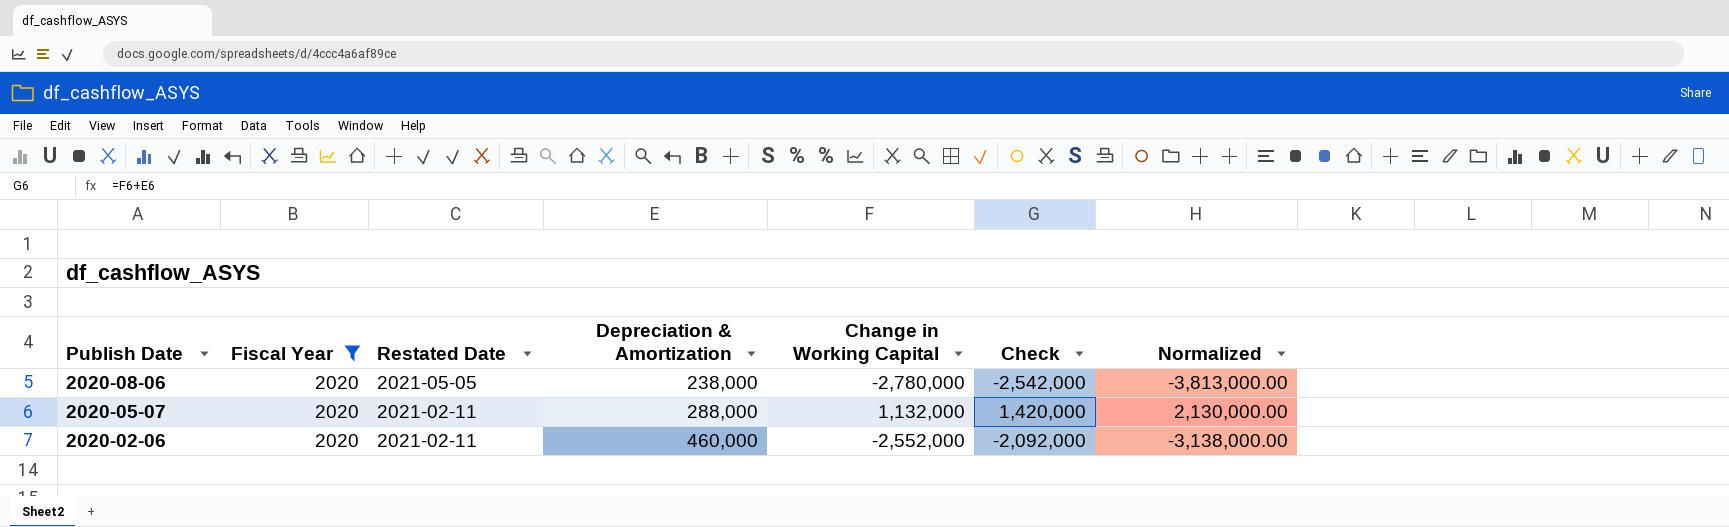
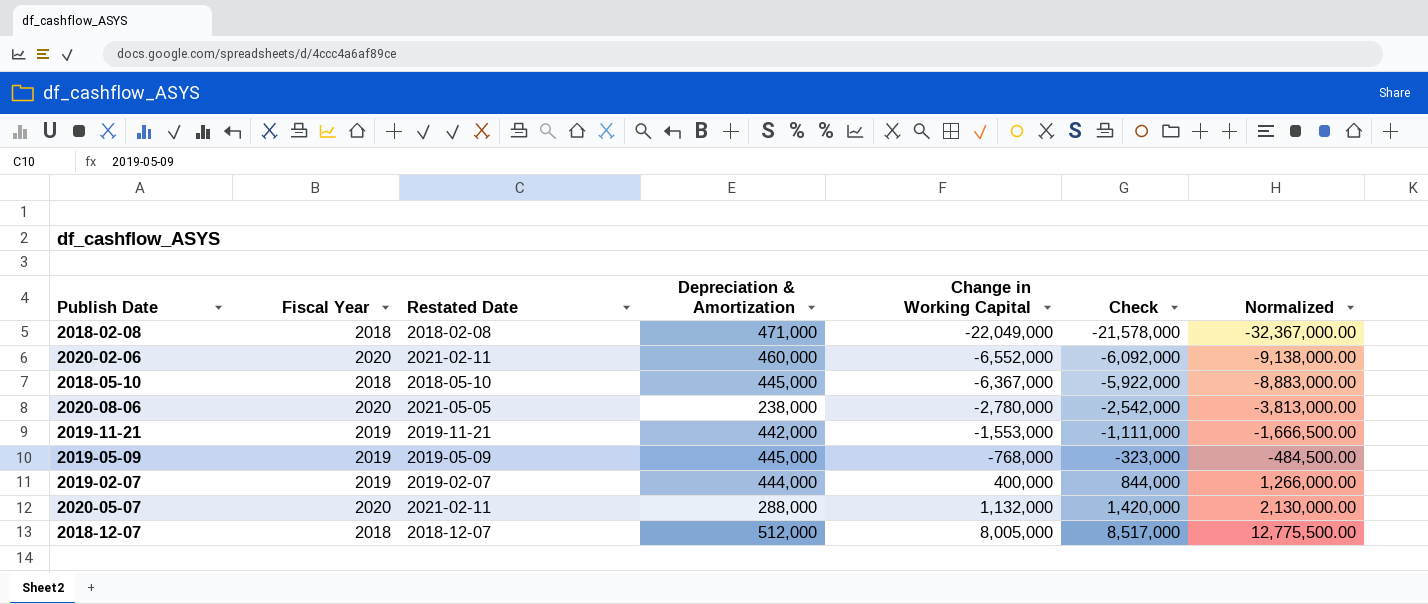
filter: Fiscal Year = 2020 -> none
row order: Publish Date descending -> Change in Working Capital ascending
2020-02-06 | Change in Working Capital: -2,552,000 -> -6,552,000
2020-02-06 | Check: -2,092,000 -> -6,092,000
2020-02-06 | Normalized: -3,138,000.00 -> -9,138,000.00

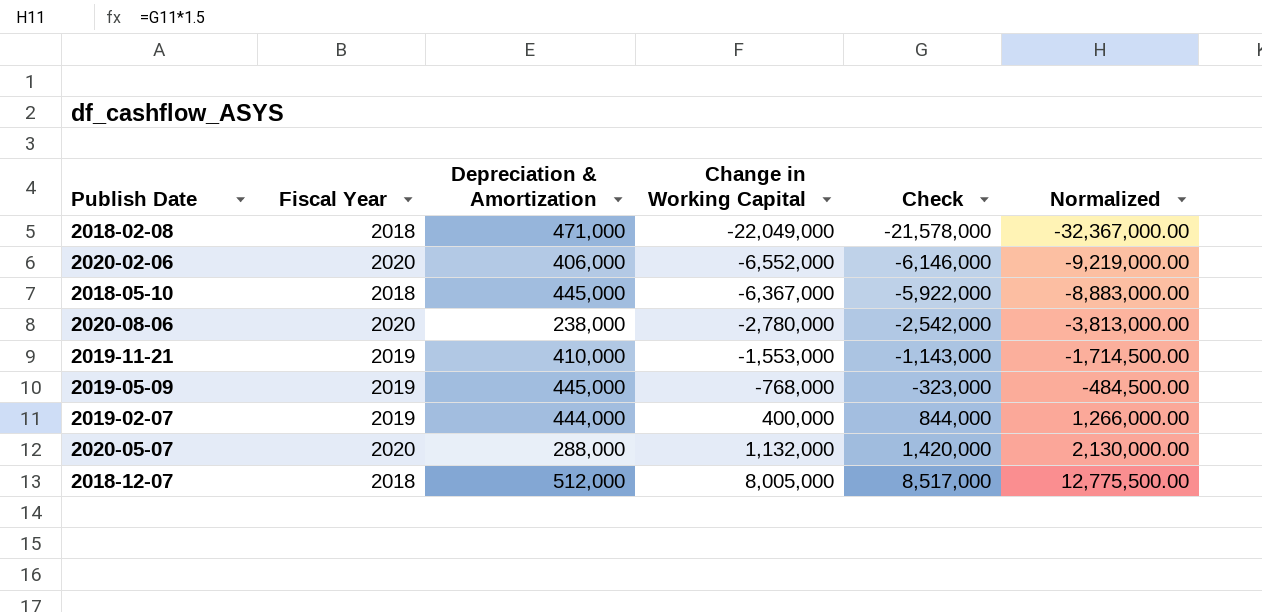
column Restated Date | position: 3 -> none
2020-02-06 | Depreciation & Amortization: 460,000 -> 406,000
2020-02-06 | Check: -6,092,000 -> -6,146,000
2020-02-06 | Normalized: -9,138,000.00 -> -9,219,000.00
2019-11-21 | Depreciation & Amortization: 442,000 -> 410,000
2019-11-21 | Check: -1,111,000 -> -1,143,000
2019-11-21 | Normalized: -1,666,500.00 -> -1,714,500.00

